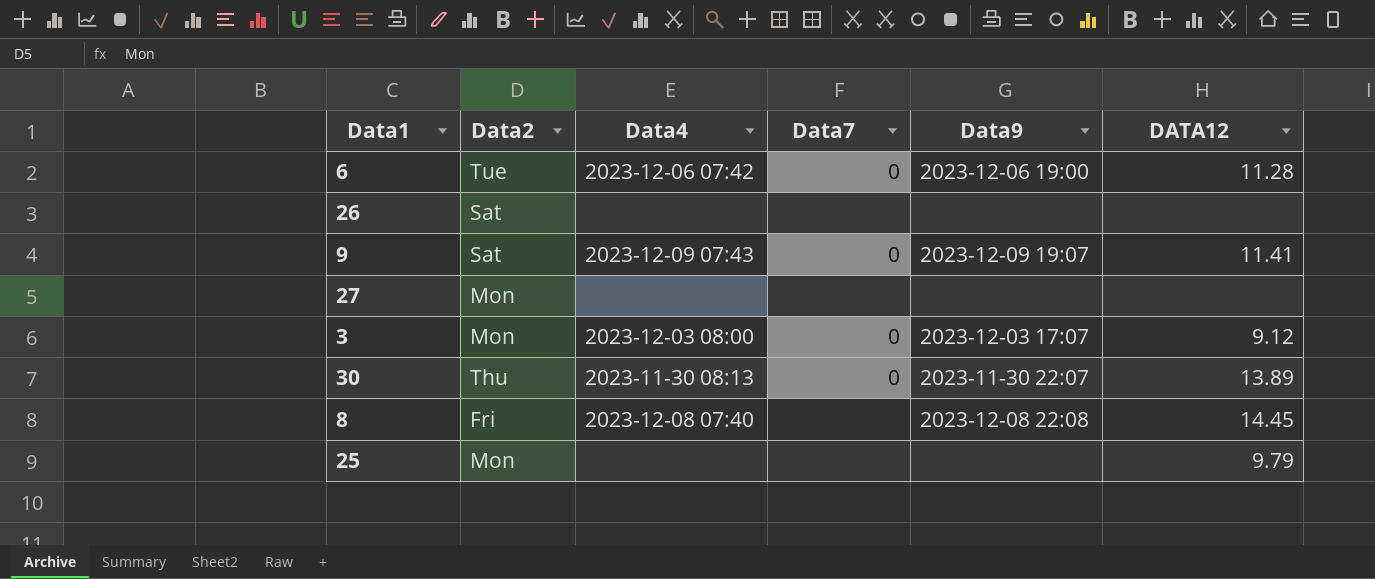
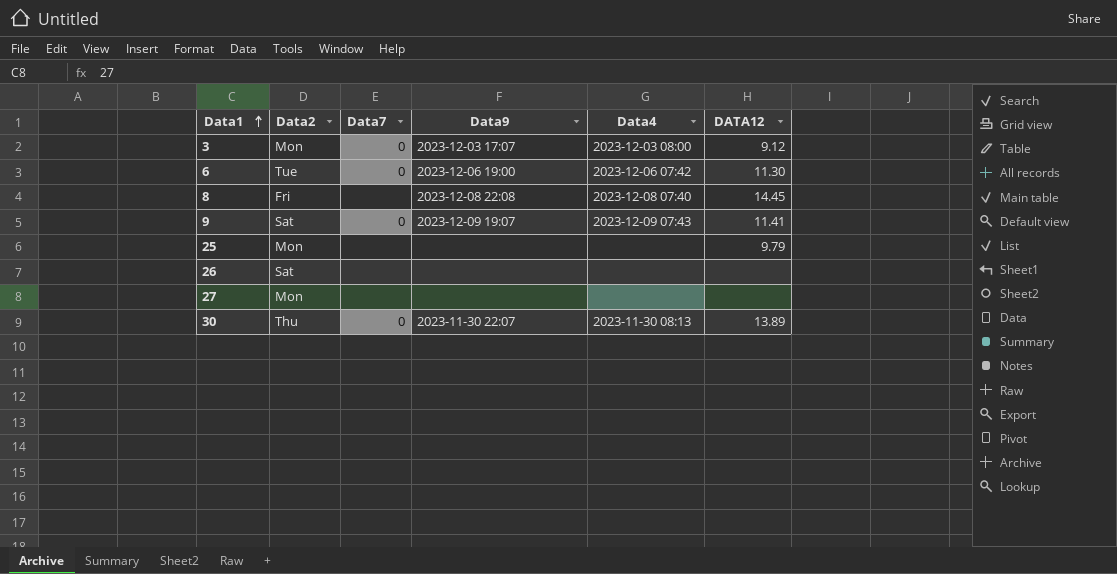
row order: none -> Data1 ascending
column Data4 | position: 3 -> 5
6 | DATA12: 11.28 -> 11.30

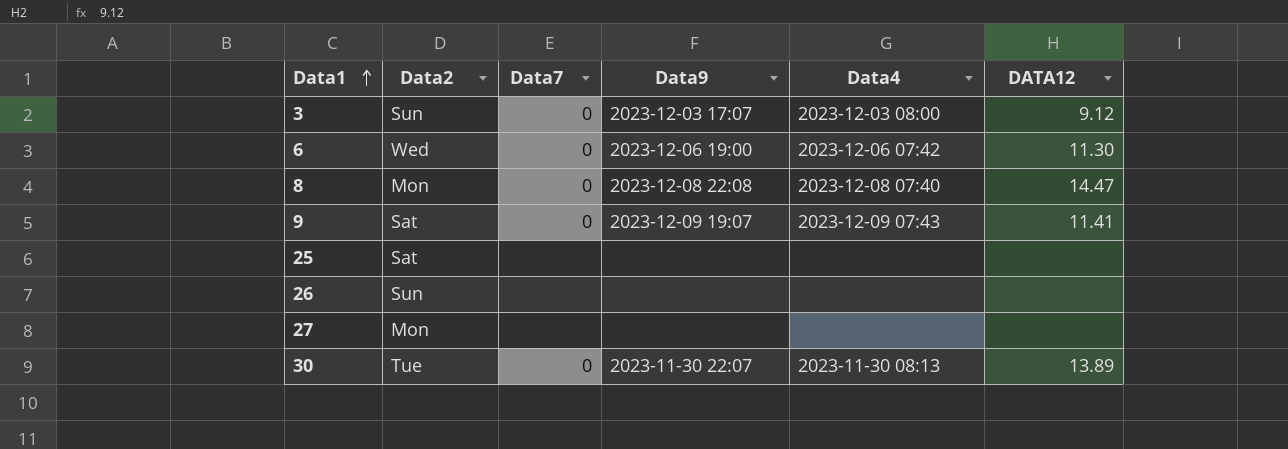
3 | Data2: Mon -> Sun
6 | Data2: Tue -> Wed
8 | Data2: Fri -> Mon
8 | Data7: none -> 0
8 | DATA12: 14.45 -> 14.47
25 | Data2: Mon -> Sat
25 | DATA12: 9.79 -> none
26 | Data2: Sat -> Sun
30 | Data2: Thu -> Tue

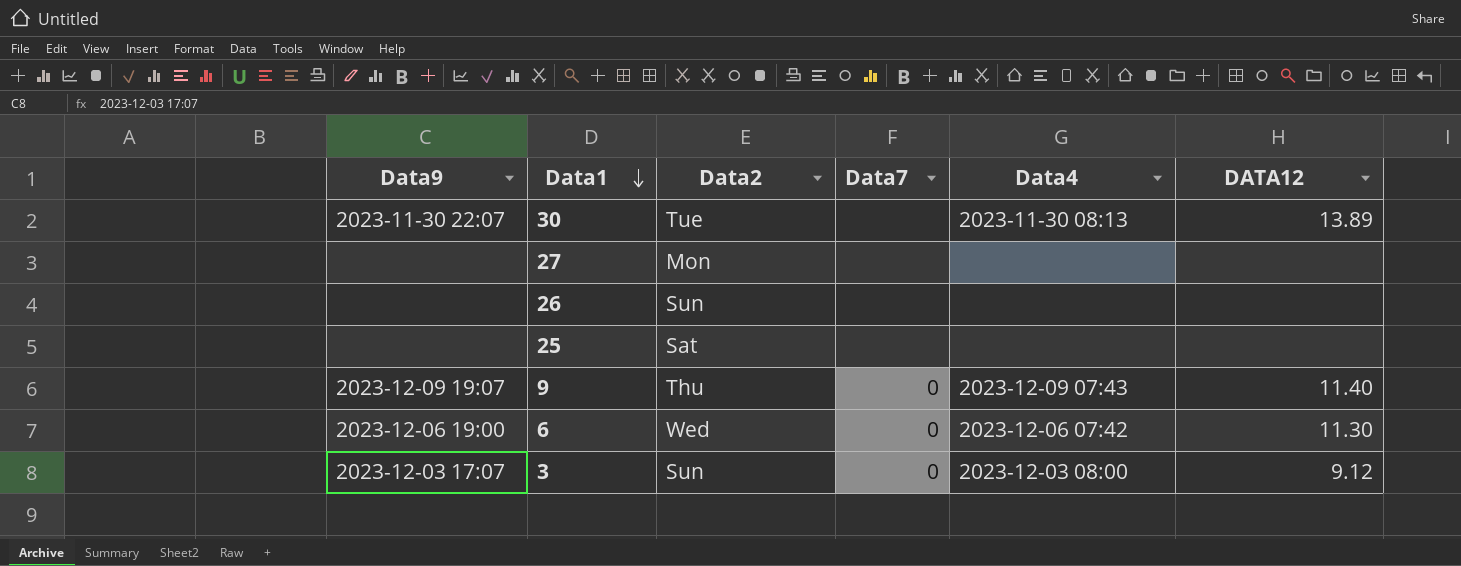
row order: Data1 ascending -> Data1 descending
column Data9 | position: 4 -> 1
row 8: Mon | 0 | 2023-12-08 22:08 | 2023-12-08 07:40 | 14.47 -> none
30 | Data7: 0 -> none
9 | Data2: Sat -> Thu
9 | DATA12: 11.41 -> 11.40

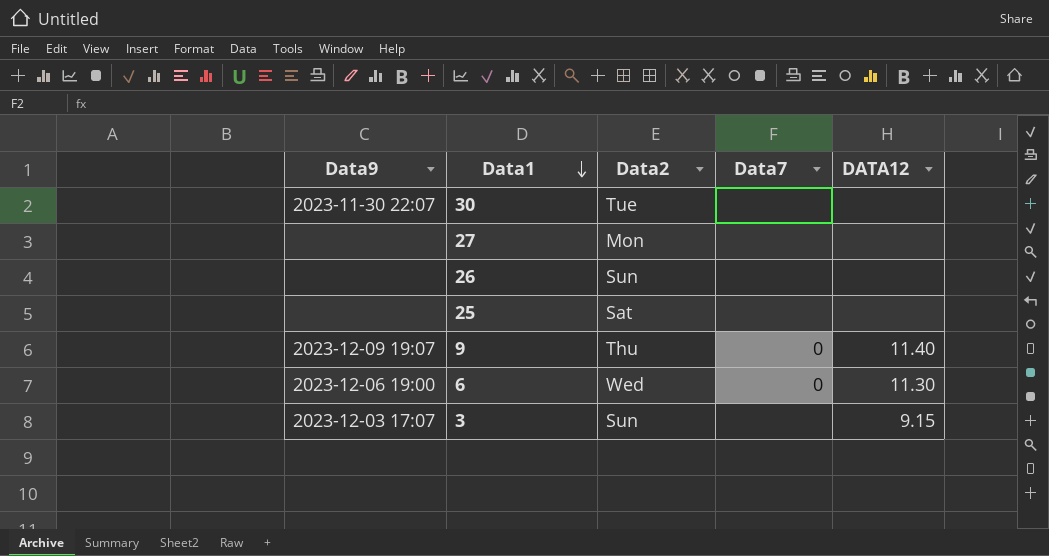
column Data4 | position: 5 -> none
30 | DATA12: 13.89 -> none
3 | Data7: 0 -> none
3 | DATA12: 9.12 -> 9.15

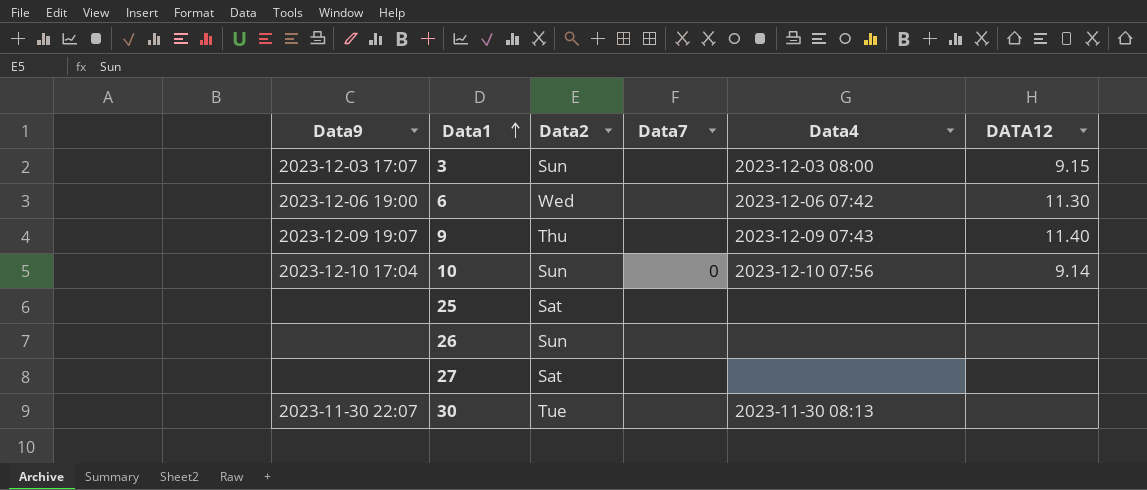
row order: Data1 descending -> Data1 ascending
column Data4 | position: none -> 5
6 | Data7: 0 -> none
9 | Data7: 0 -> none
row 10: none -> 2023-12-10 17:04 | Sun | 0 | 2023-12-10 07:56 | 9.14
27 | Data2: Mon -> Sat

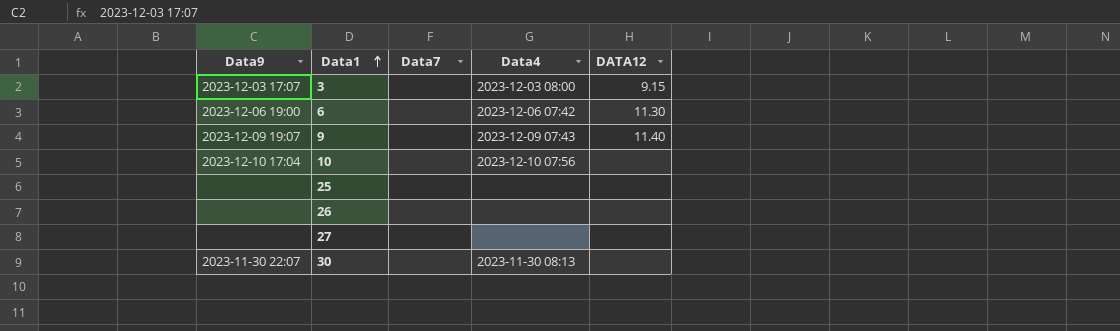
column Data2 | position: 3 -> none
10 | Data7: 0 -> none
10 | DATA12: 9.14 -> none

